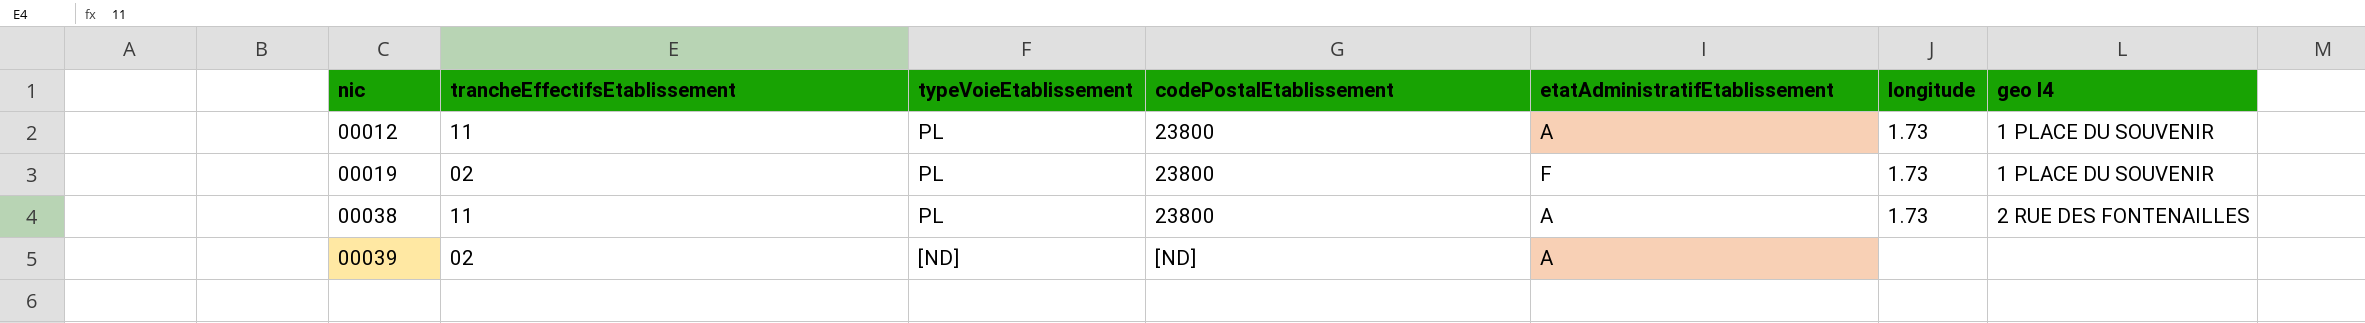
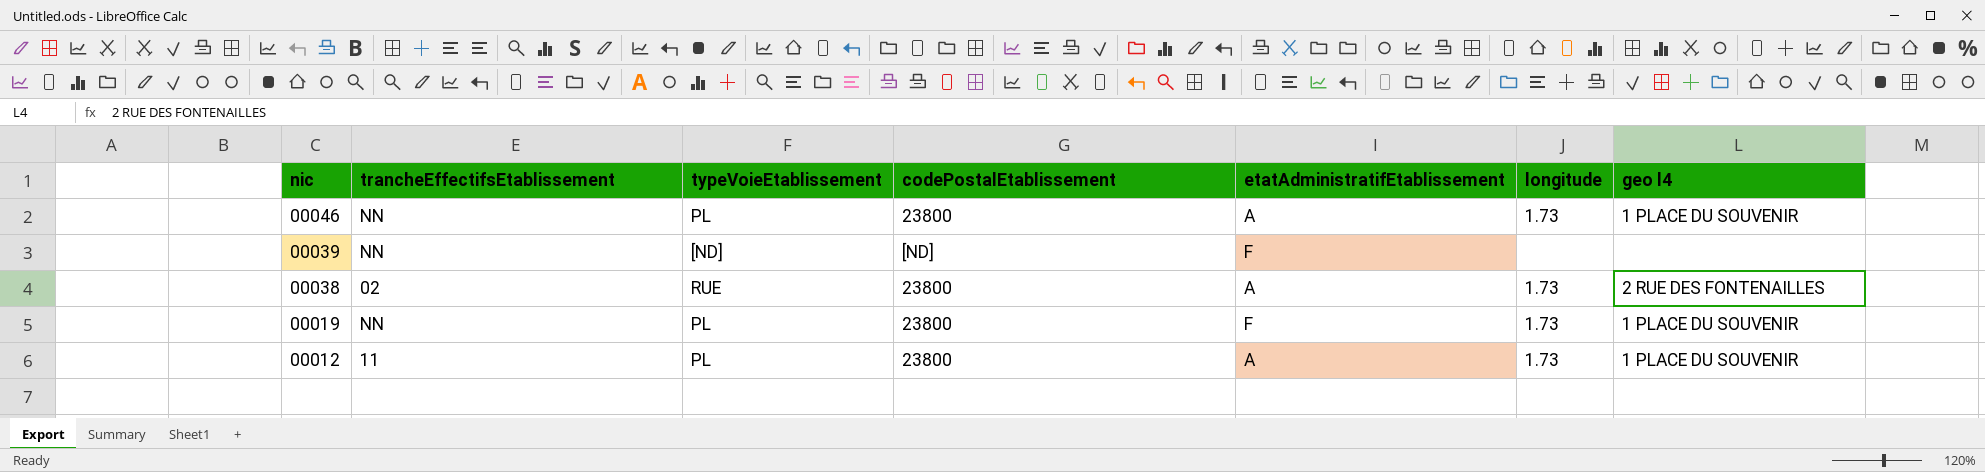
row order: nic ascending -> nic descending
row 00046: none -> NN | PL | 23800 | A | 1.73 | 1 PLACE DU SOUVENIR
00039 | trancheEffectifsEtablissement: 02 -> NN
00039 | etatAdministratifEtablissement: A -> F
00038 | trancheEffectifsEtablissement: 11 -> 02
00038 | typeVoieEtablissement: PL -> RUE
00019 | trancheEffectifsEtablissement: 02 -> NN

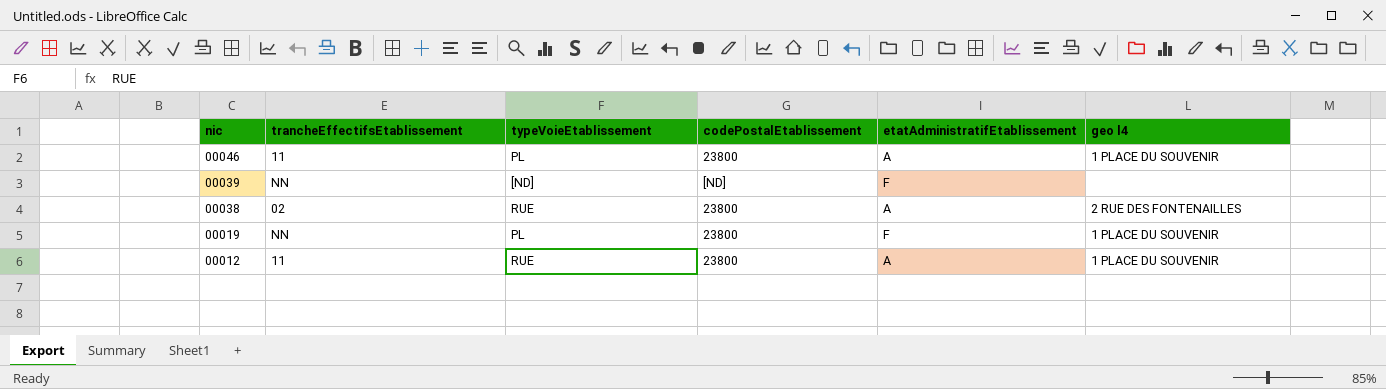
column longitude | position: 6 -> none
00046 | trancheEffectifsEtablissement: NN -> 11
00012 | typeVoieEtablissement: PL -> RUE

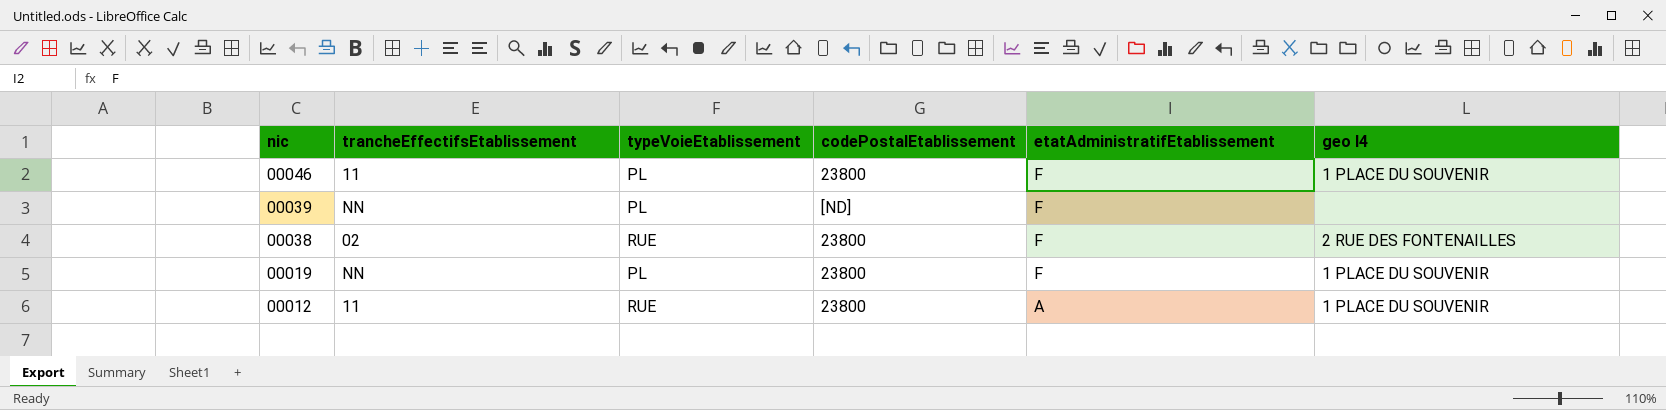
00046 | etatAdministratifEtablissement: A -> F
00039 | typeVoieEtablissement: [ND] -> PL
00038 | etatAdministratifEtablissement: A -> F

